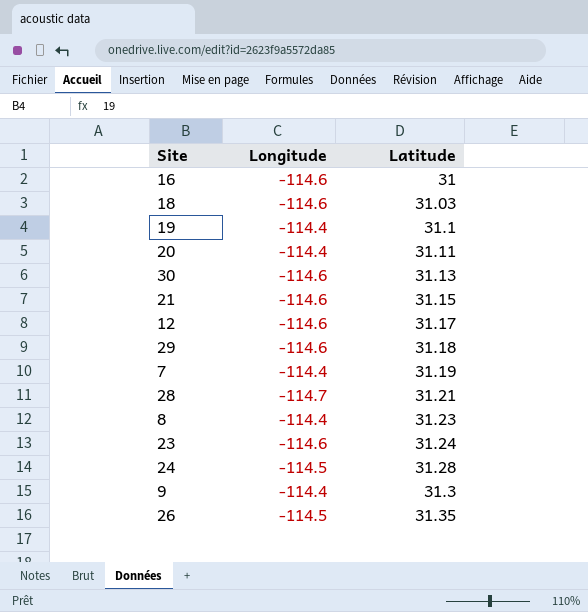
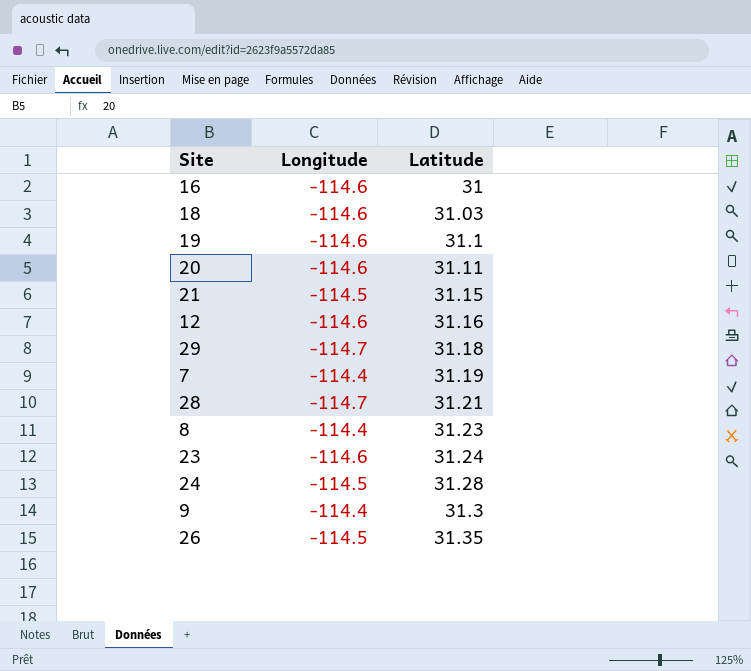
row 30: -114.6 | 31.13 -> none
19 | Longitude: -114.4 -> -114.6
20 | Longitude: -114.4 -> -114.6
21 | Longitude: -114.6 -> -114.5
12 | Latitude: 31.17 -> 31.16
29 | Longitude: -114.6 -> -114.7

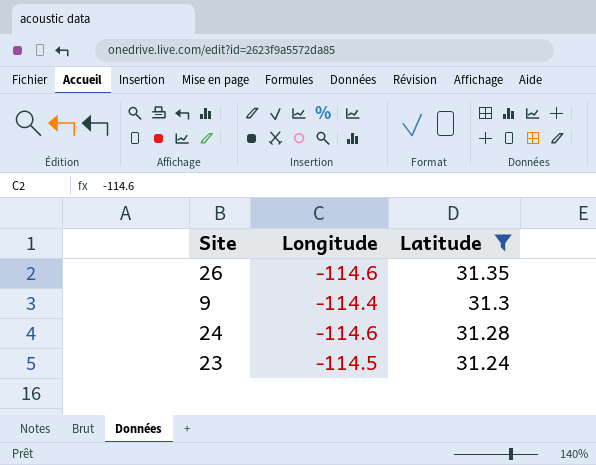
filter: none -> Latitude >= 31.24
row order: Latitude ascending -> Latitude descending
26 | Longitude: -114.5 -> -114.6
24 | Longitude: -114.5 -> -114.6
23 | Longitude: -114.6 -> -114.5

